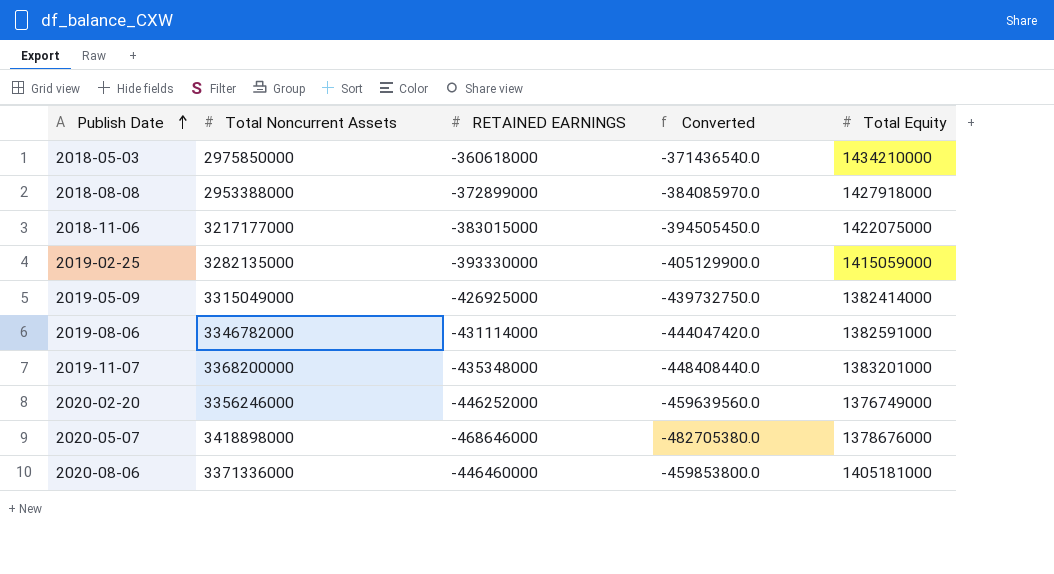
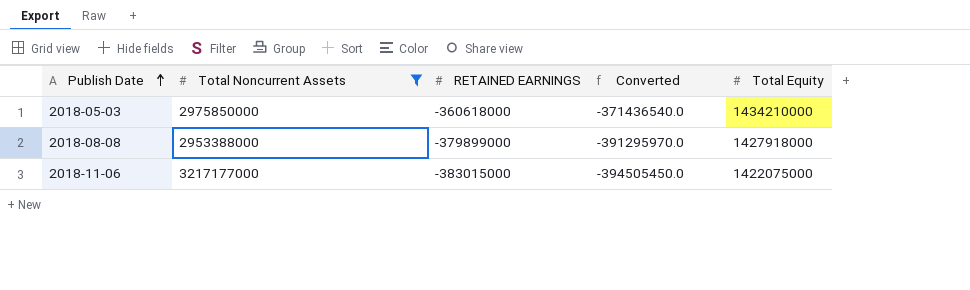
filter: none -> Total Noncurrent Assets <= 3217177000
2018-08-08 | RETAINED EARNINGS: -372899000 -> -379899000
2018-08-08 | Converted: -384085970.0 -> -391295970.0

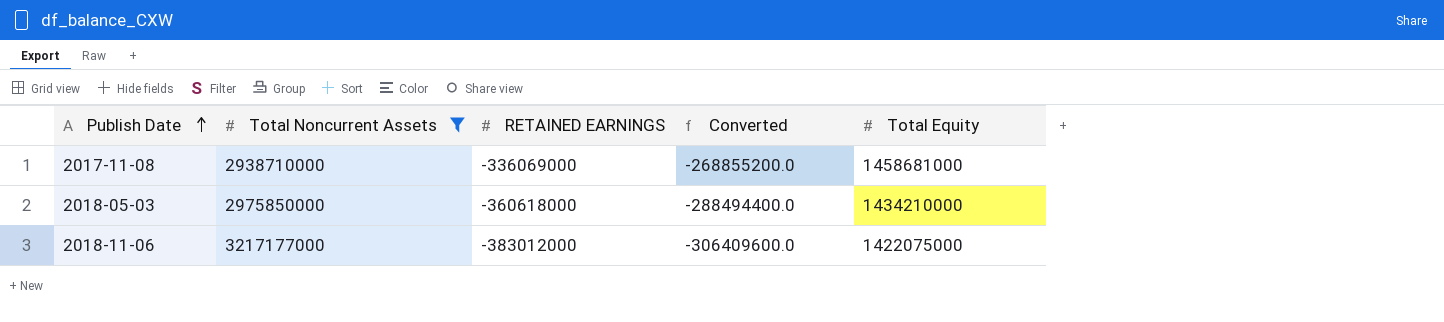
column Converted | formula: [RETAINED EARNINGS] * 1.03 -> [RETAINED EARNINGS] * 0.8
row 2018-08-08: 2953388000 | -379899000 | -391295970.0 | 1427918000 -> none
row 2017-11-08: none -> 2938710000 | -336069000 | -268855200.0 | 1458681000
2018-11-06 | RETAINED EARNINGS: -383015000 -> -383012000

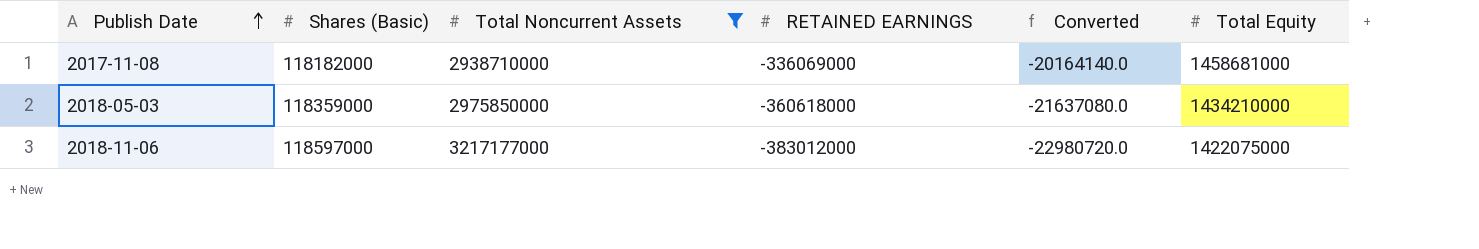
column Shares (Basic) | position: none -> 2
column Converted | formula: [RETAINED EARNINGS] * 0.8 -> [RETAINED EARNINGS] * 0.06

